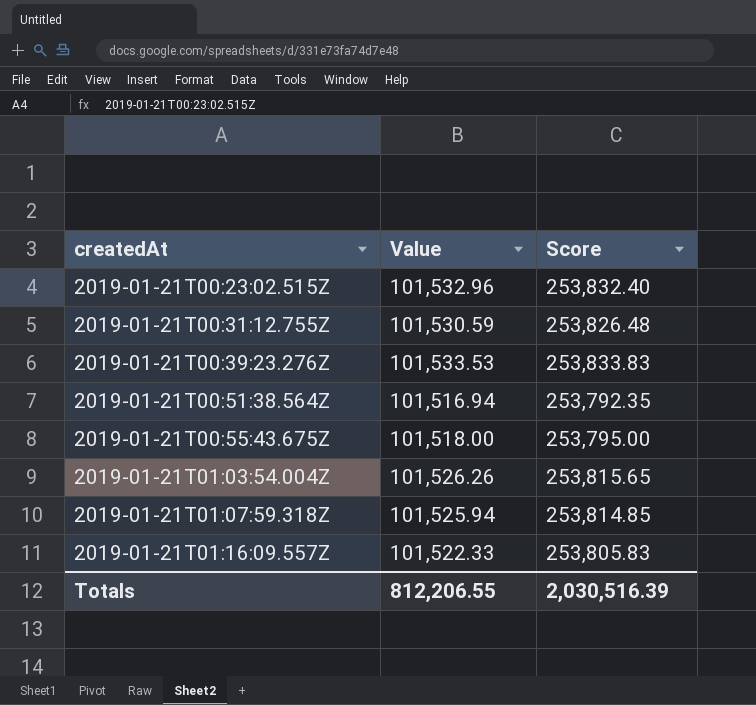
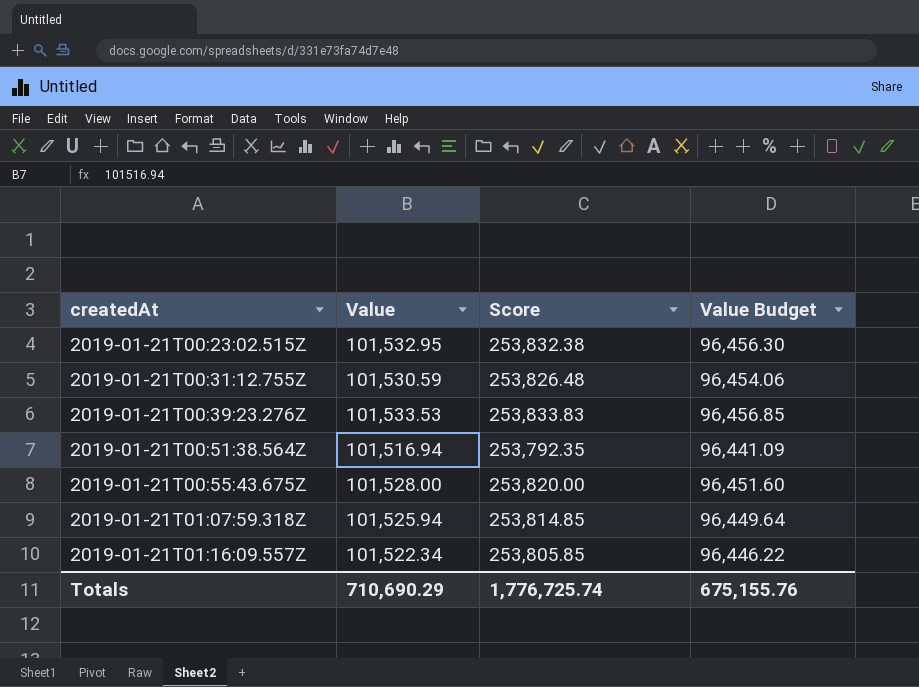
column Value Budget | formula: none -> [Value] * 0.95
row 2019-01-21T01:03:54.004Z: 101,526.26 | 253,815.65 -> none
2019-01-21T00:23:02.515Z | Value: 101,532.96 -> 101,532.95
2019-01-21T00:23:02.515Z | Score: 253,832.40 -> 253,832.38
2019-01-21T00:55:43.675Z | Value: 101,518.00 -> 101,528.00
2019-01-21T00:55:43.675Z | Score: 253,795.00 -> 253,820.00
2019-01-21T01:16:09.557Z | Value: 101,522.33 -> 101,522.34
2019-01-21T01:16:09.557Z | Score: 253,805.83 -> 253,805.85
Totals | Value: 812,206.55 -> 710,690.29
Totals | Score: 2,030,516.39 -> 1,776,725.74

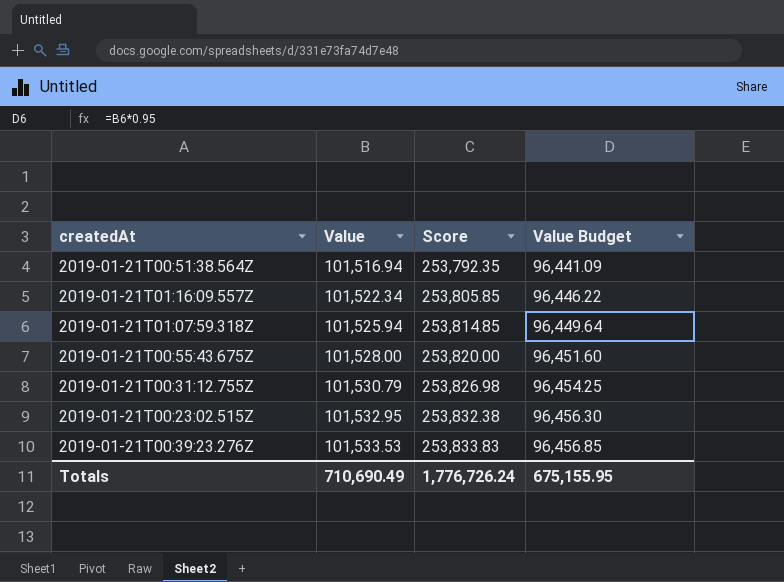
row order: createdAt ascending -> Value ascending
2019-01-21T00:31:12.755Z | Value: 101,530.59 -> 101,530.79
2019-01-21T00:31:12.755Z | Score: 253,826.48 -> 253,826.98
2019-01-21T00:31:12.755Z | Value Budget: 96,454.06 -> 96,454.25
Totals | Value: 710,690.29 -> 710,690.49
Totals | Score: 1,776,725.74 -> 1,776,726.24
Totals | Value Budget: 675,155.76 -> 675,155.95

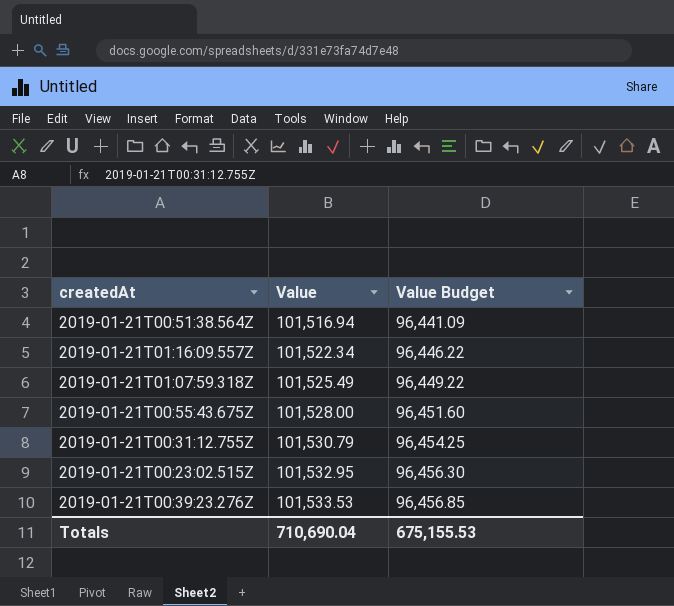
column Score | formula: [Value] * 2.5 -> none
2019-01-21T01:07:59.318Z | Value: 101,525.94 -> 101,525.49
2019-01-21T01:07:59.318Z | Value Budget: 96,449.64 -> 96,449.22
Totals | Value: 710,690.49 -> 710,690.04
Totals | Value Budget: 675,155.95 -> 675,155.53

